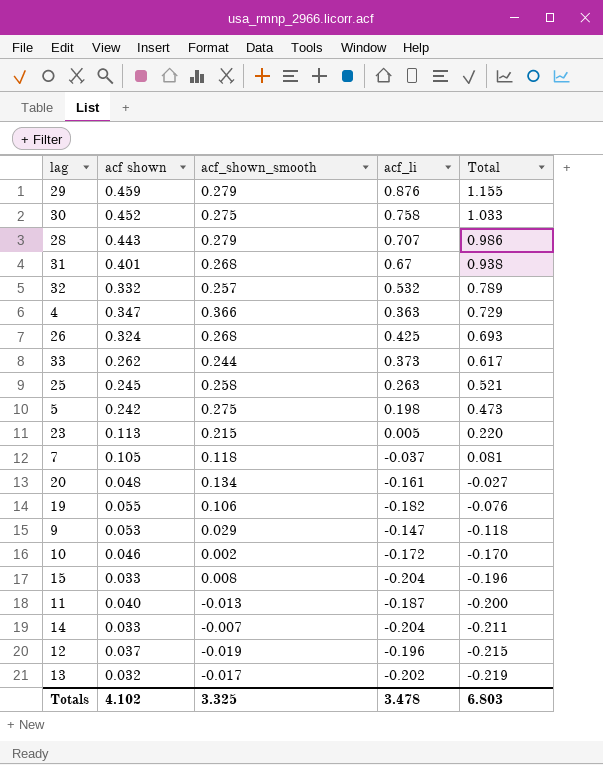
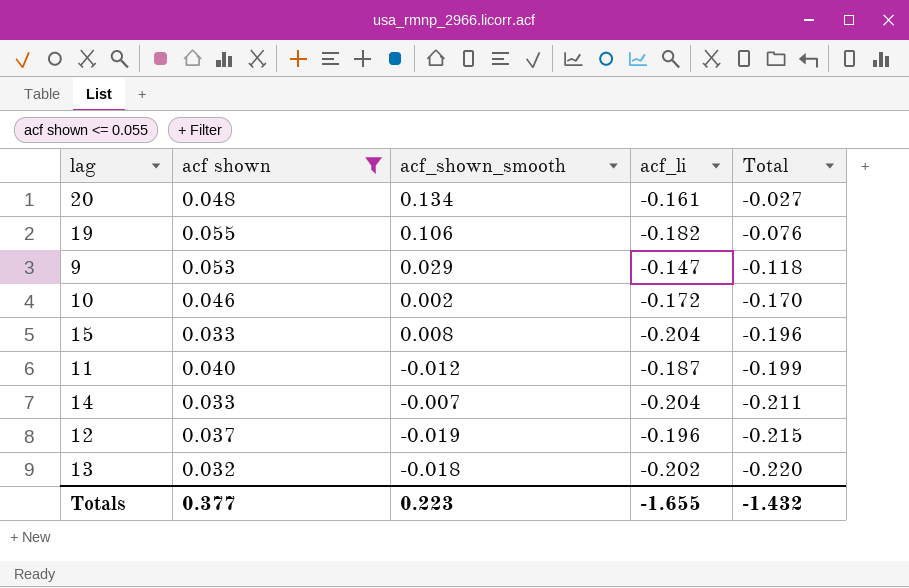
filter: none -> acf shown <= 0.055
11 | acf_shown_smooth: -0.013 -> -0.012
11 | Total: -0.200 -> -0.199
13 | acf_shown_smooth: -0.017 -> -0.018
13 | Total: -0.219 -> -0.220
Totals | acf shown: 4.102 -> 0.377
Totals | acf_shown_smooth: 3.325 -> 0.223
Totals | acf_li: 3.478 -> -1.655
Totals | Total: 6.803 -> -1.432

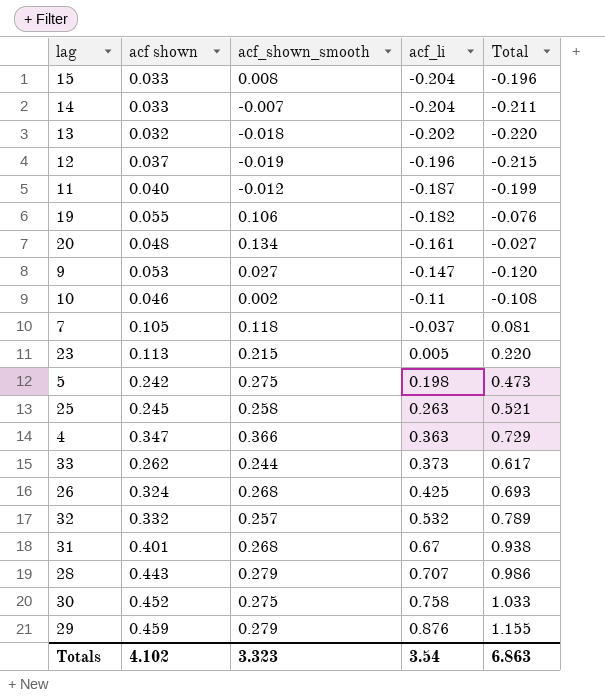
filter: acf shown <= 0.055 -> none
row order: Total descending -> acf_li ascending
9 | acf_shown_smooth: 0.029 -> 0.027
9 | Total: -0.118 -> -0.120
10 | acf_li: -0.172 -> -0.11
10 | Total: -0.170 -> -0.108
Totals | acf shown: 0.377 -> 4.102
Totals | acf_shown_smooth: 0.223 -> 3.323
Totals | acf_li: -1.655 -> 3.54
Totals | Total: -1.432 -> 6.863

